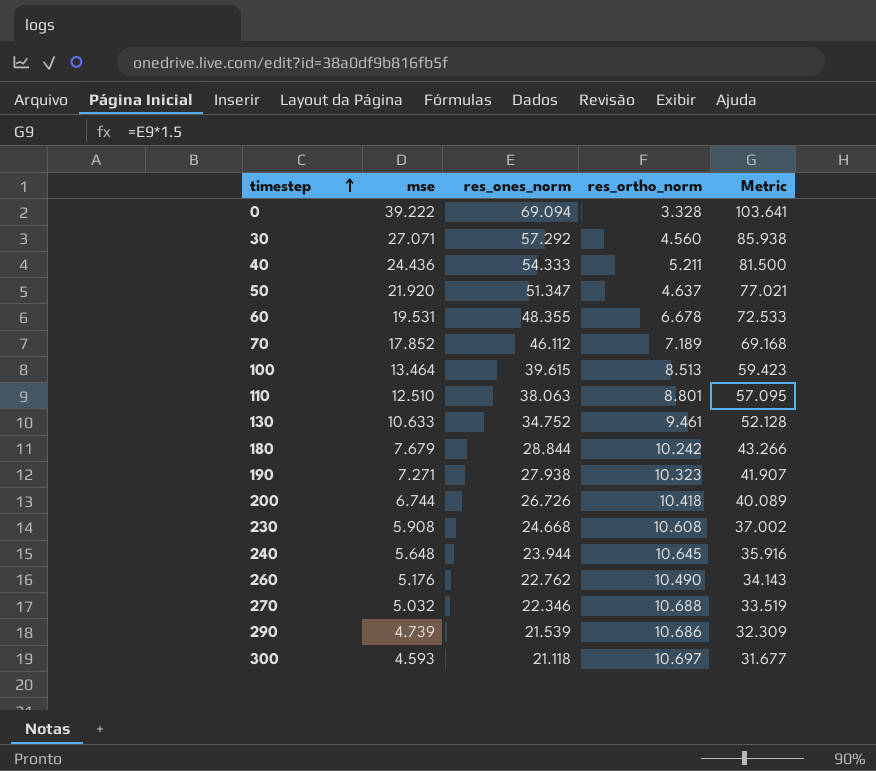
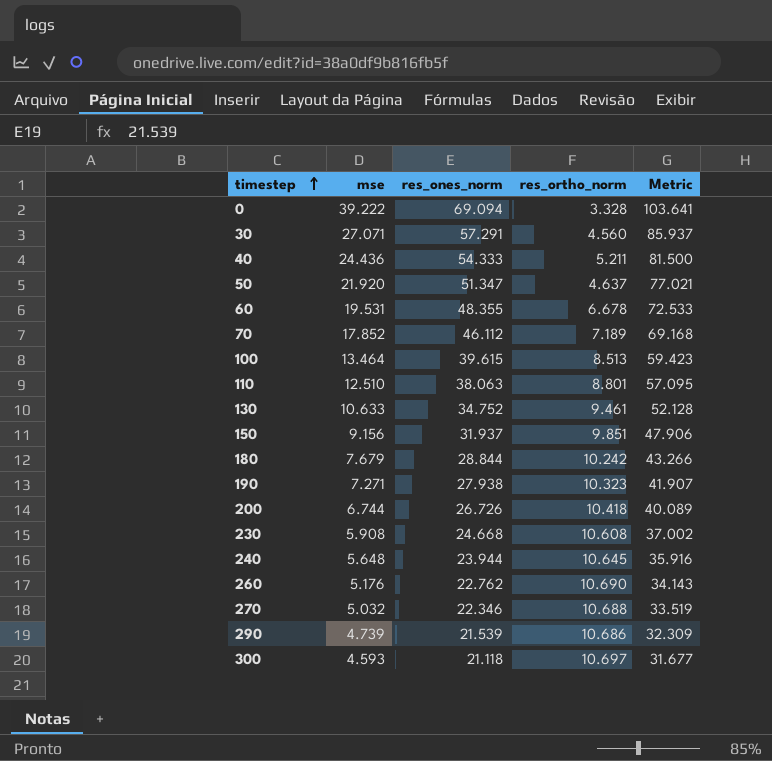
30 | res_ones_norm: 57.292 -> 57.291
30 | Metric: 85.938 -> 85.937
row 150: none -> 9.156 | 31.937 | 9.851 | 47.906
260 | res_ortho_norm: 10.490 -> 10.690

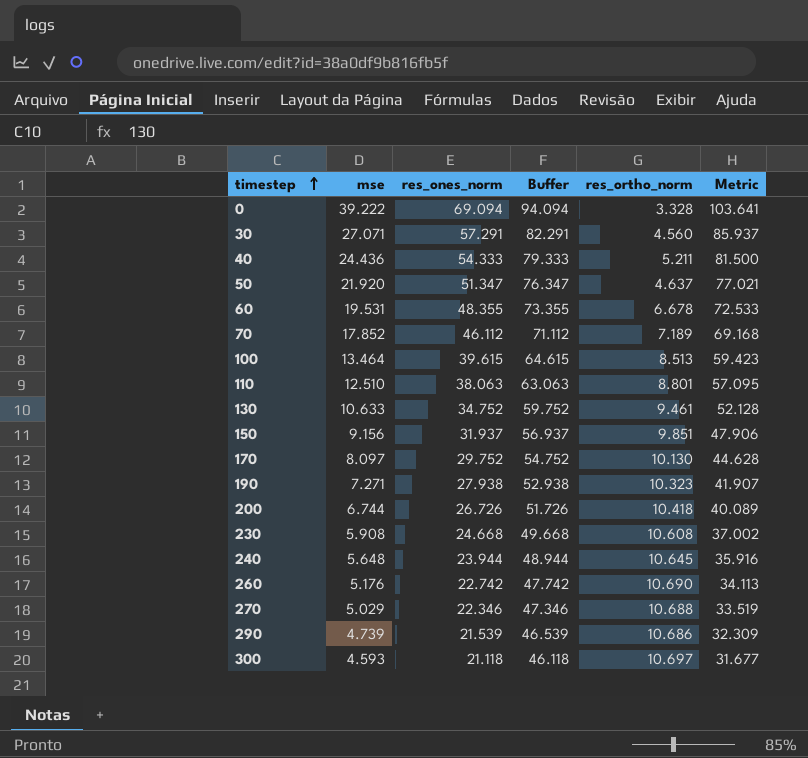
column Buffer | formula: none -> [res_ones_norm] + 25
row 180: 7.679 | 28.844 | 10.242 | 43.266 -> none
row 170: none -> 8.097 | 29.752 | 54.752 | 10.130 | 44.628
260 | res_ones_norm: 22.762 -> 22.742
260 | Metric: 34.143 -> 34.113
270 | mse: 5.032 -> 5.029

